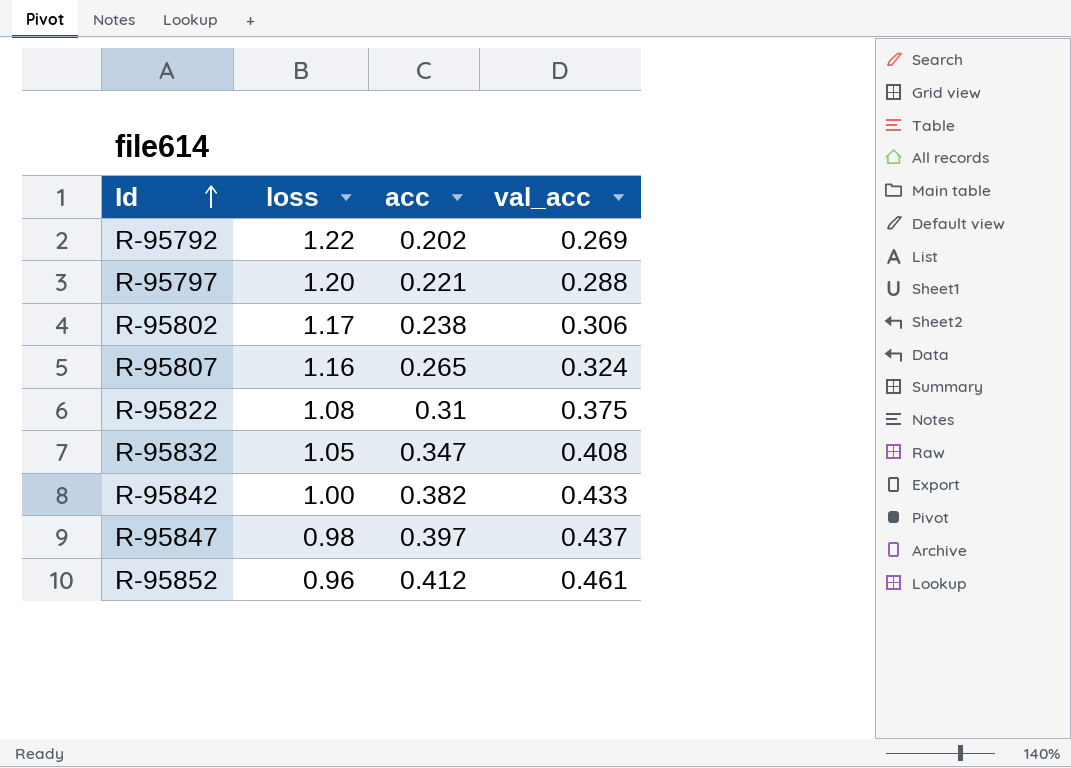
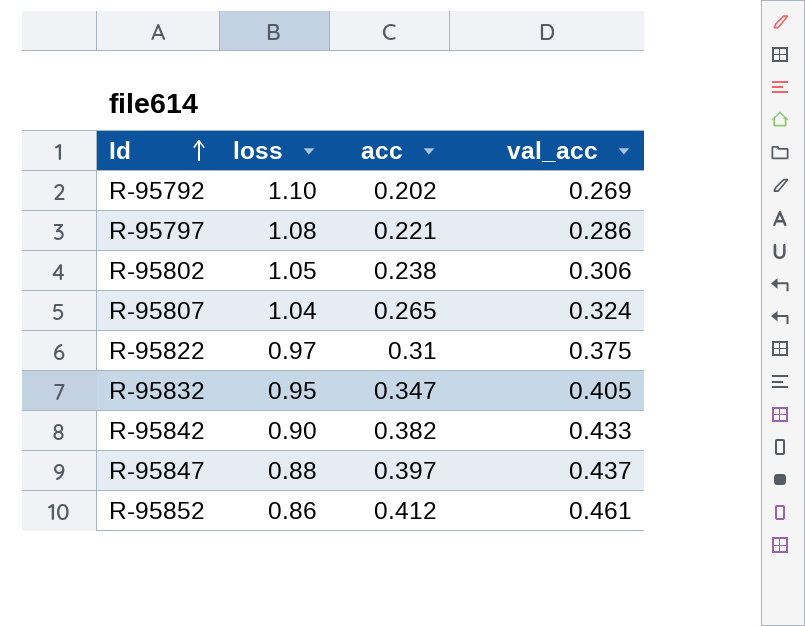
R-95792 | loss: 1.22 -> 1.10
R-95797 | loss: 1.20 -> 1.08
R-95797 | val_acc: 0.288 -> 0.286
R-95802 | loss: 1.17 -> 1.05
R-95807 | loss: 1.16 -> 1.04
R-95822 | loss: 1.08 -> 0.97
R-95832 | loss: 1.05 -> 0.95
R-95832 | val_acc: 0.408 -> 0.405
R-95842 | loss: 1.00 -> 0.90
R-95847 | loss: 0.98 -> 0.88
R-95852 | loss: 0.96 -> 0.86

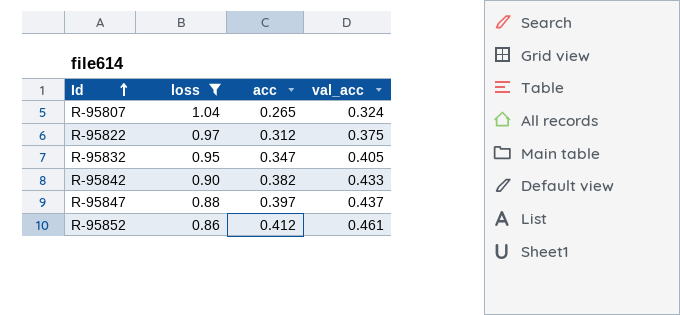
filter: none -> loss <= 1.04
R-95822 | acc: 0.31 -> 0.312

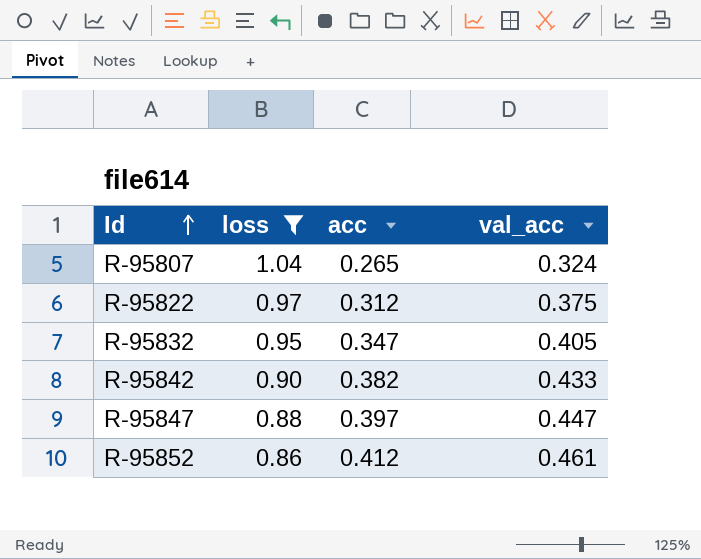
R-95847 | val_acc: 0.437 -> 0.447

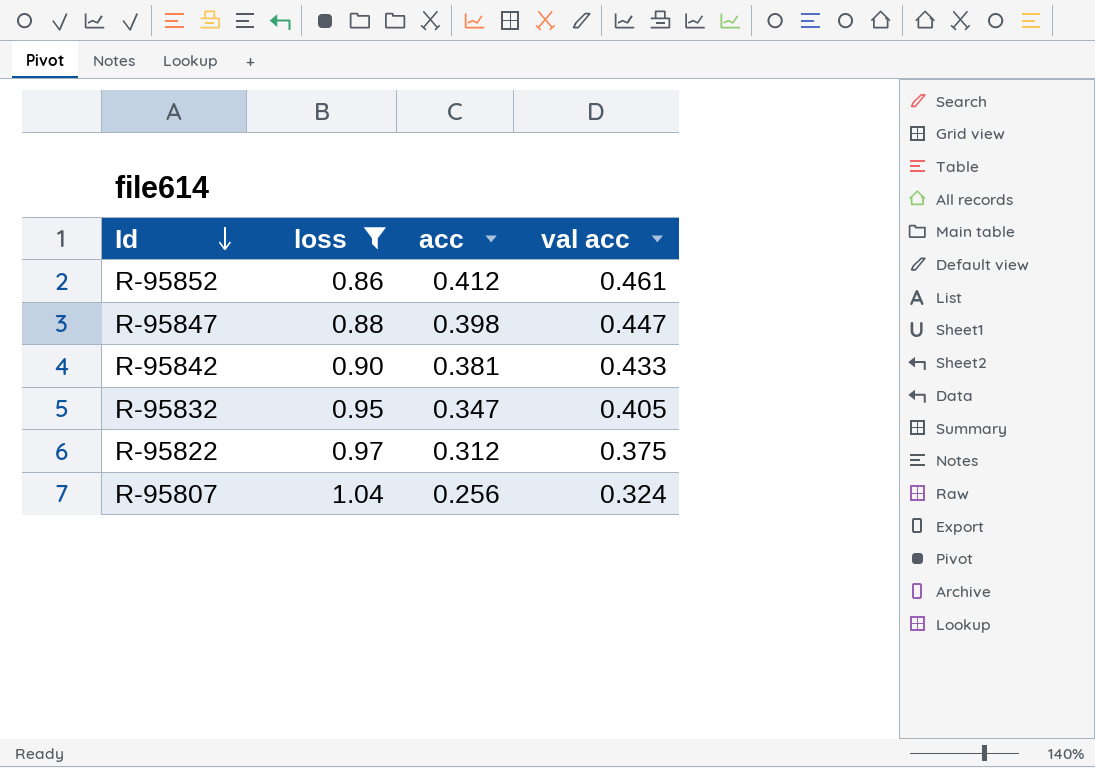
row order: Id ascending -> Id descending
column name: val_acc -> val acc
R-95847 | acc: 0.397 -> 0.398
R-95842 | acc: 0.382 -> 0.381
R-95807 | acc: 0.265 -> 0.256

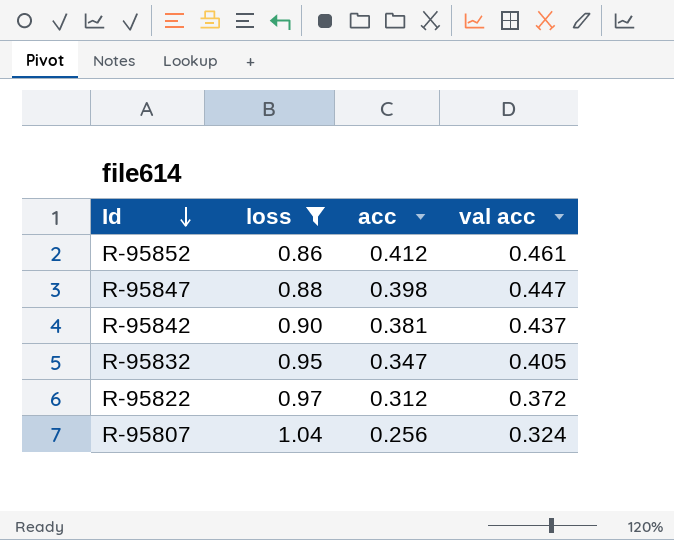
R-95842 | val acc: 0.433 -> 0.437
R-95822 | val acc: 0.375 -> 0.372

